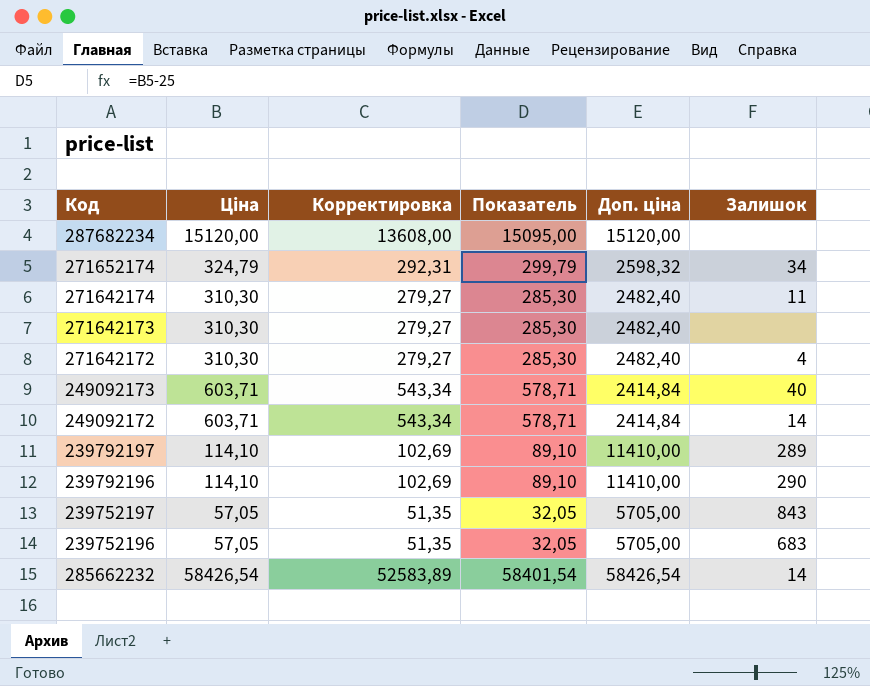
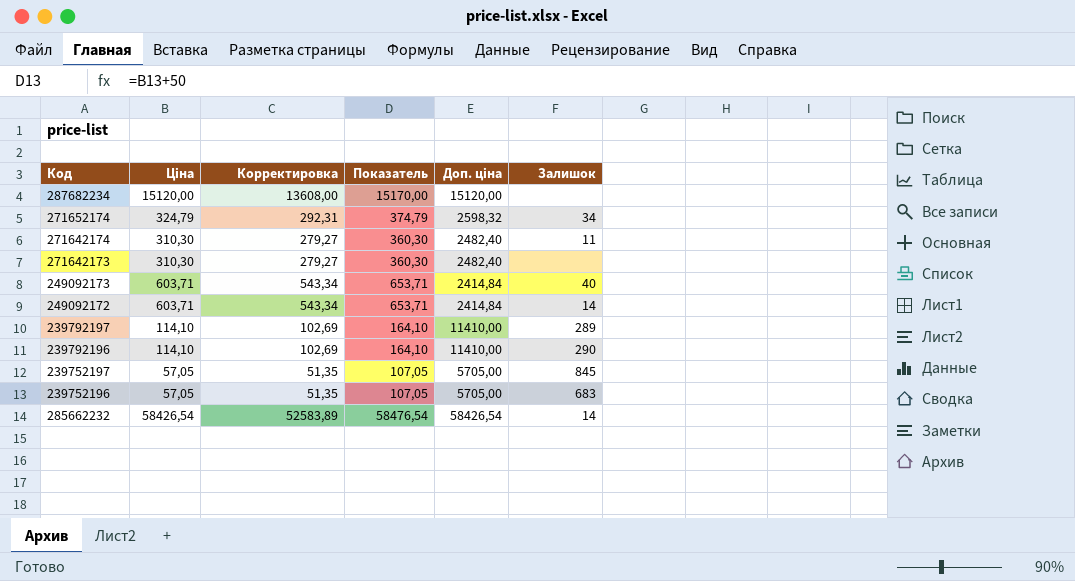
column Показатель | formula: [Ціна] - 25 -> [Ціна] + 50
row 271642172: 310,30 | 279,27 | 285,30 | 2482,40 | 4 -> none
239752197 | Залишок: 843 -> 845

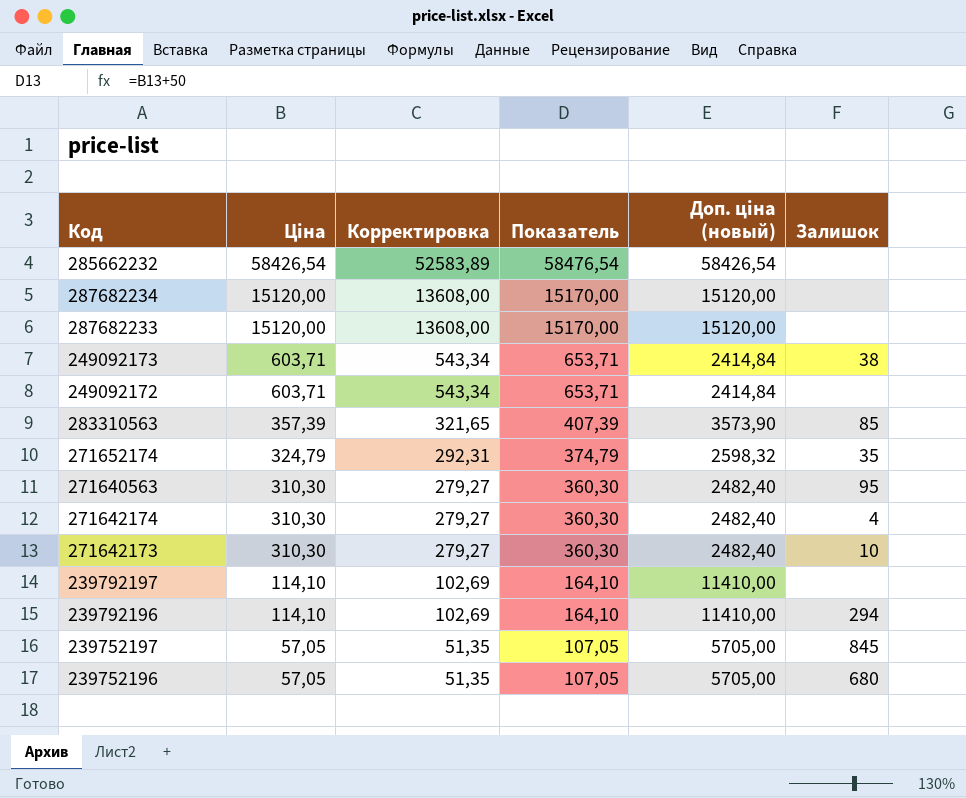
row order: none -> Ціна descending
column name: Доп. ціна -> Доп. ціна (новый)
285662232 | Залишок: 14 -> none
row 287682233: none -> 15120,00 | 13608,00 | 15170,00 | 15120,00 | none
249092173 | Залишок: 40 -> 38
249092172 | Залишок: 14 -> none
row 283310563: none -> 357,39 | 321,65 | 407,39 | 3573,90 | 85
271652174 | Залишок: 34 -> 35
row 271640563: none -> 310,30 | 279,27 | 360,30 | 2482,40 | 95
271642174 | Залишок: 11 -> 4
271642173 | Залишок: none -> 10
239792197 | Залишок: 289 -> none
239792196 | Залишок: 290 -> 294
239752196 | Залишок: 683 -> 680

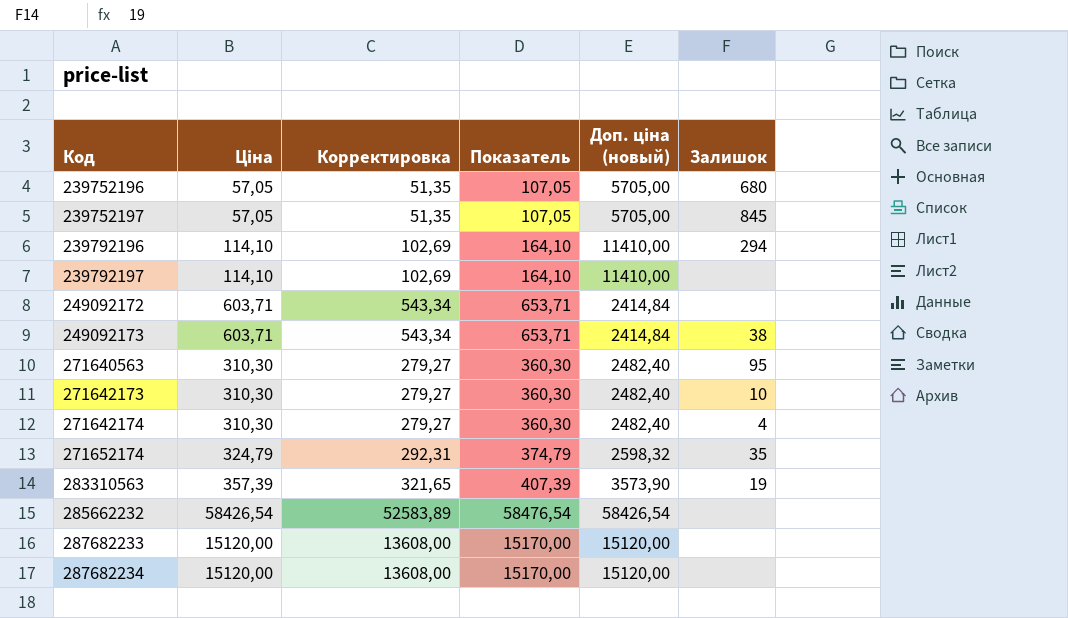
row order: Ціна descending -> Код ascending
283310563 | Залишок: 85 -> 19

